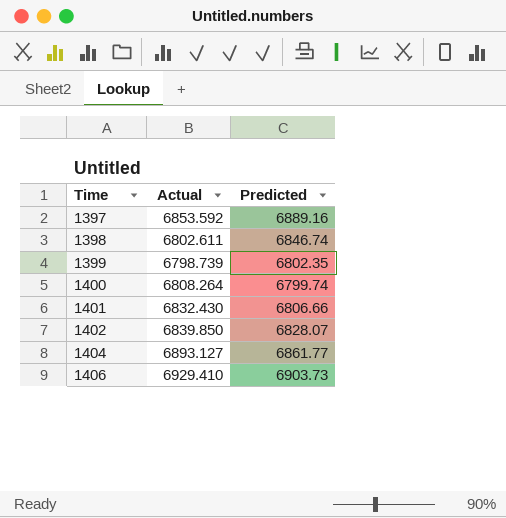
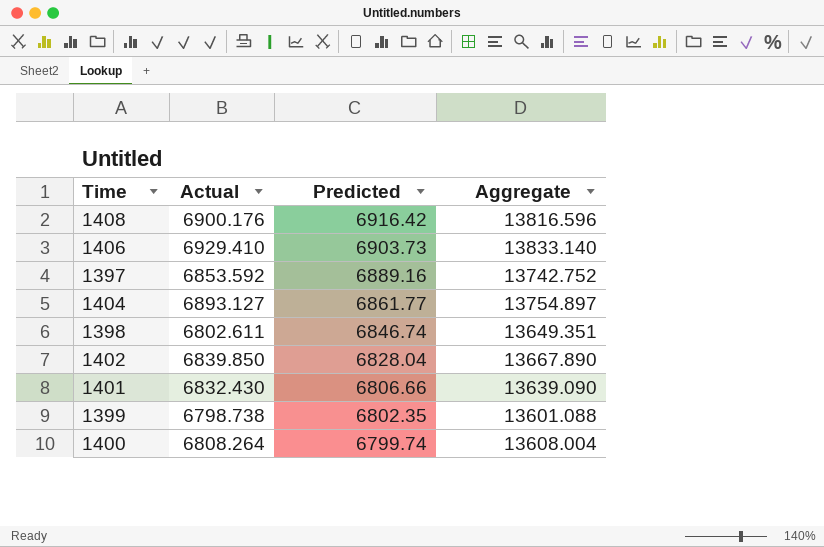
row order: Time ascending -> Predicted descending
column Aggregate | formula: none -> [Actual] + [Predicted]
row 1408: none -> 6900.176 | 6916.42 | 13816.596
1402 | Predicted: 6828.07 -> 6828.04
1399 | Actual: 6798.739 -> 6798.738

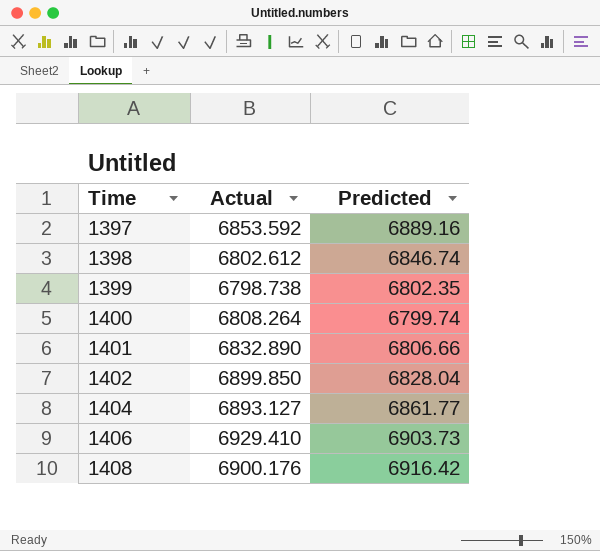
row order: Predicted descending -> Time ascending
column Aggregate | formula: [Actual] + [Predicted] -> none
1398 | Actual: 6802.611 -> 6802.612
1401 | Actual: 6832.430 -> 6832.890
1402 | Actual: 6839.850 -> 6899.850

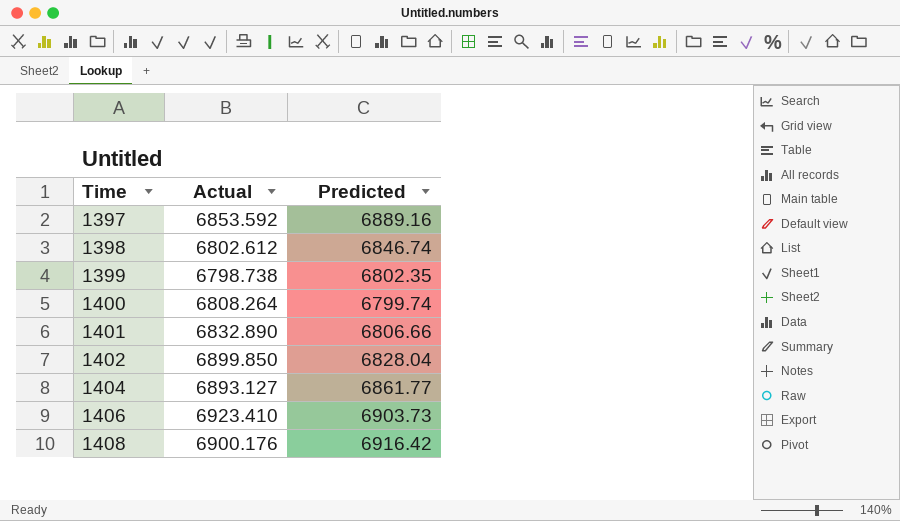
1406 | Actual: 6929.410 -> 6923.410

